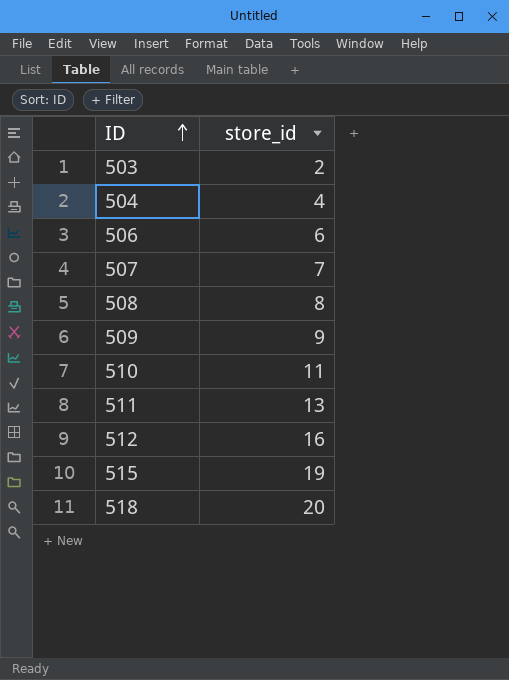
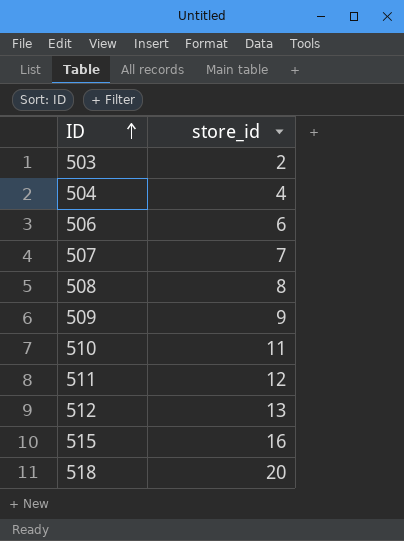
511 | store_id: 13 -> 12
512 | store_id: 16 -> 13
515 | store_id: 19 -> 16

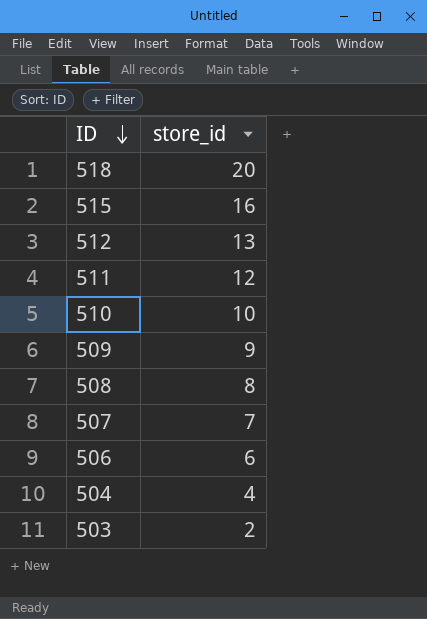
row order: ID ascending -> ID descending
510 | store_id: 11 -> 10

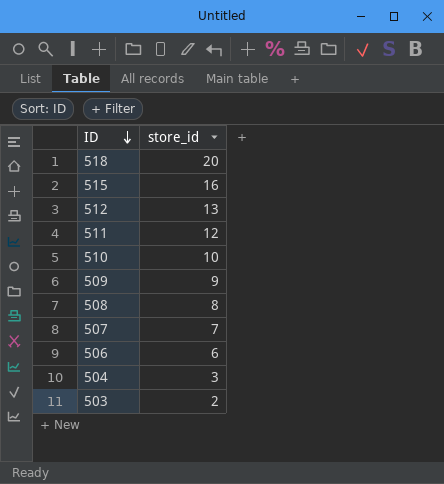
504 | store_id: 4 -> 3

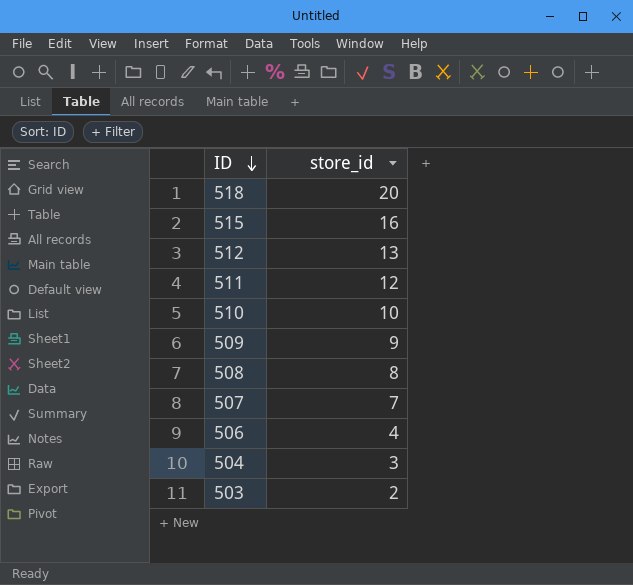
506 | store_id: 6 -> 4

